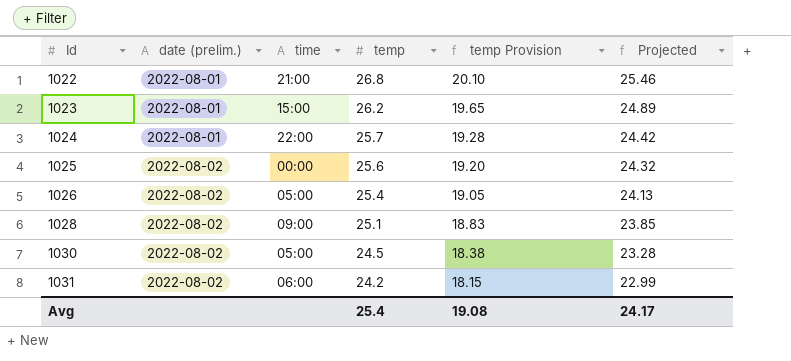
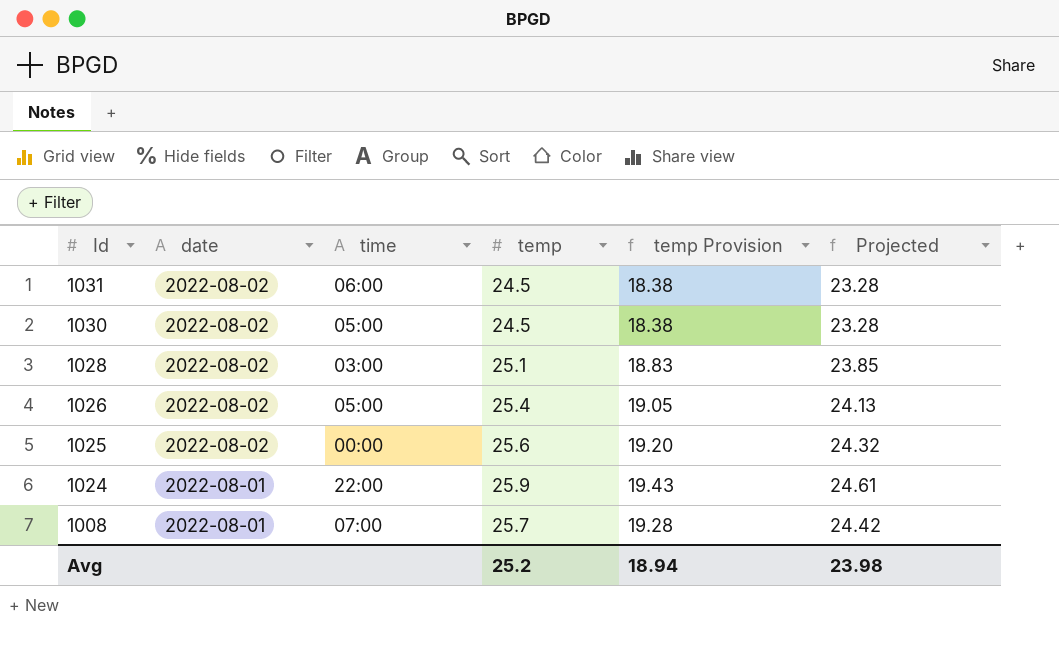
row order: Id ascending -> Id descending
column name: date (prelim.) -> date
row 1022: 2022-08-01 | 21:00 | 26.8 | 20.10 | 25.46 -> none
row 1023: 2022-08-01 | 15:00 | 26.2 | 19.65 | 24.89 -> none
1031 | temp: 24.2 -> 24.5
1031 | temp Provision: 18.15 -> 18.38
1031 | Projected: 22.99 -> 23.28
1028 | time: 09:00 -> 03:00
1024 | temp: 25.7 -> 25.9
1024 | temp Provision: 19.28 -> 19.43
1024 | Projected: 24.42 -> 24.61
row 1008: none -> 2022-08-01 | 07:00 | 25.7 | 19.28 | 24.42
Avg | temp: 25.4 -> 25.2
Avg | temp Provision: 19.08 -> 18.94
Avg | Projected: 24.17 -> 23.98

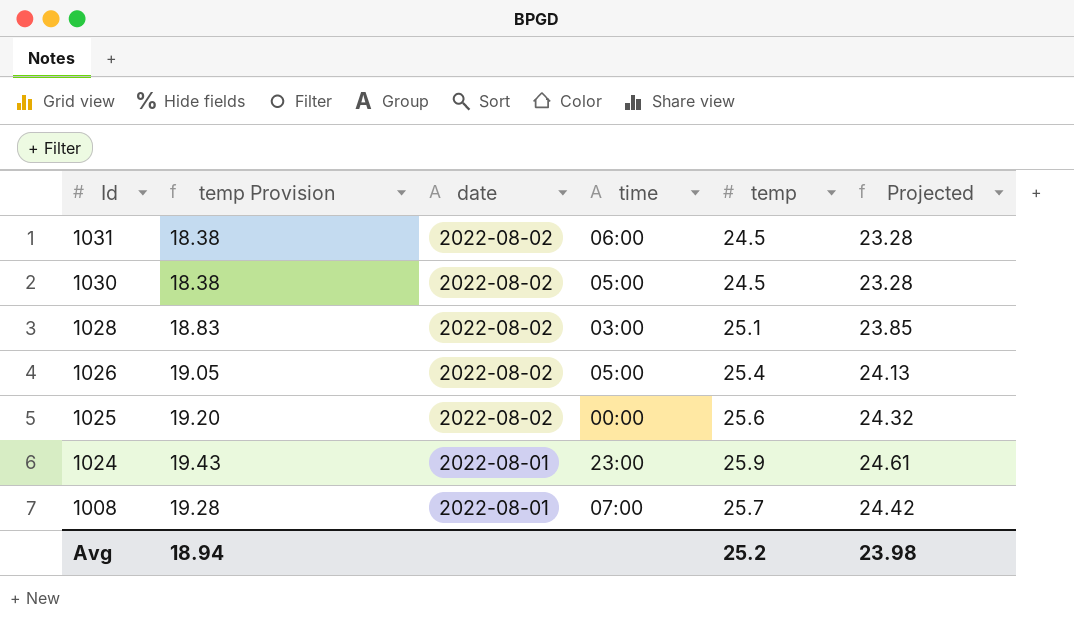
column temp Provision | position: 5 -> 2
1024 | time: 22:00 -> 23:00

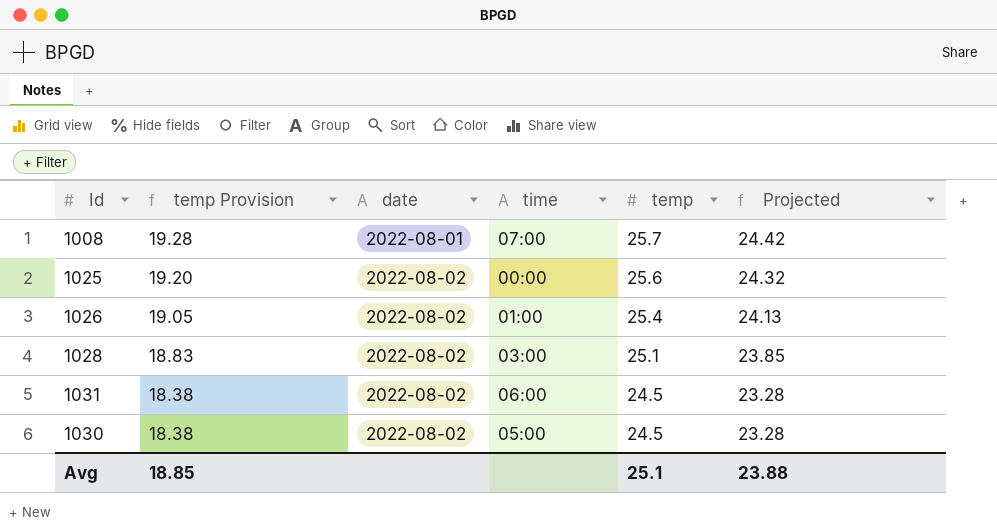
row order: Id descending -> temp Provision descending
row 1024: 19.43 | 2022-08-01 | 23:00 | 25.9 | 24.61 -> none
1026 | time: 05:00 -> 01:00
Avg | temp Provision: 18.94 -> 18.85
Avg | temp: 25.2 -> 25.1
Avg | Projected: 23.98 -> 23.88

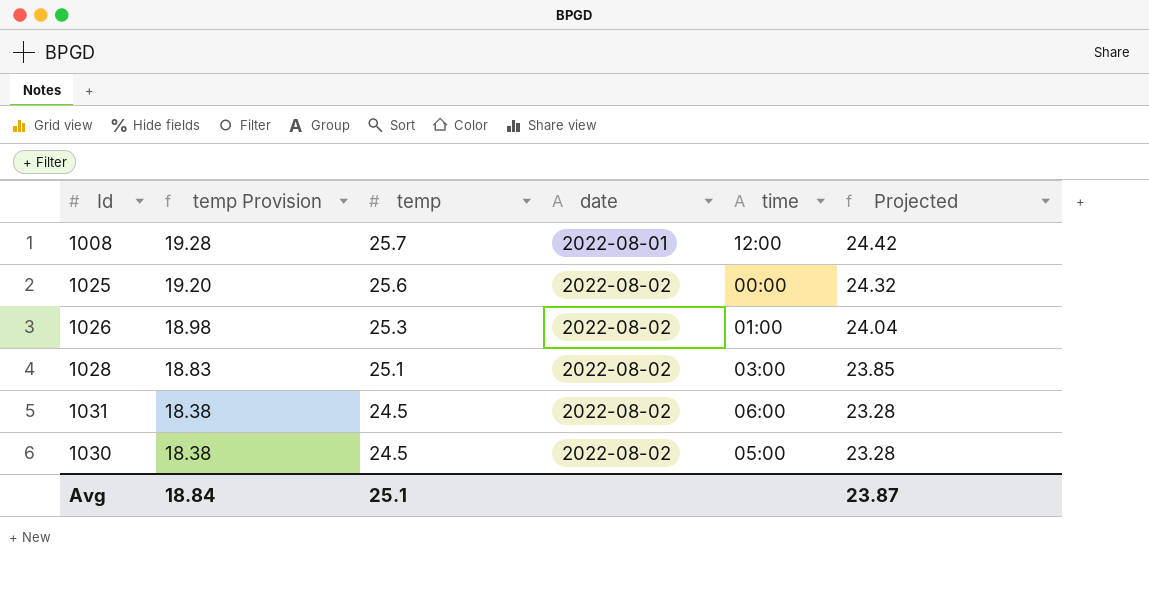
column temp | position: 5 -> 3
1008 | time: 07:00 -> 12:00
1026 | temp Provision: 19.05 -> 18.98
1026 | temp: 25.4 -> 25.3
1026 | Projected: 24.13 -> 24.04
Avg | temp Provision: 18.85 -> 18.84
Avg | Projected: 23.88 -> 23.87

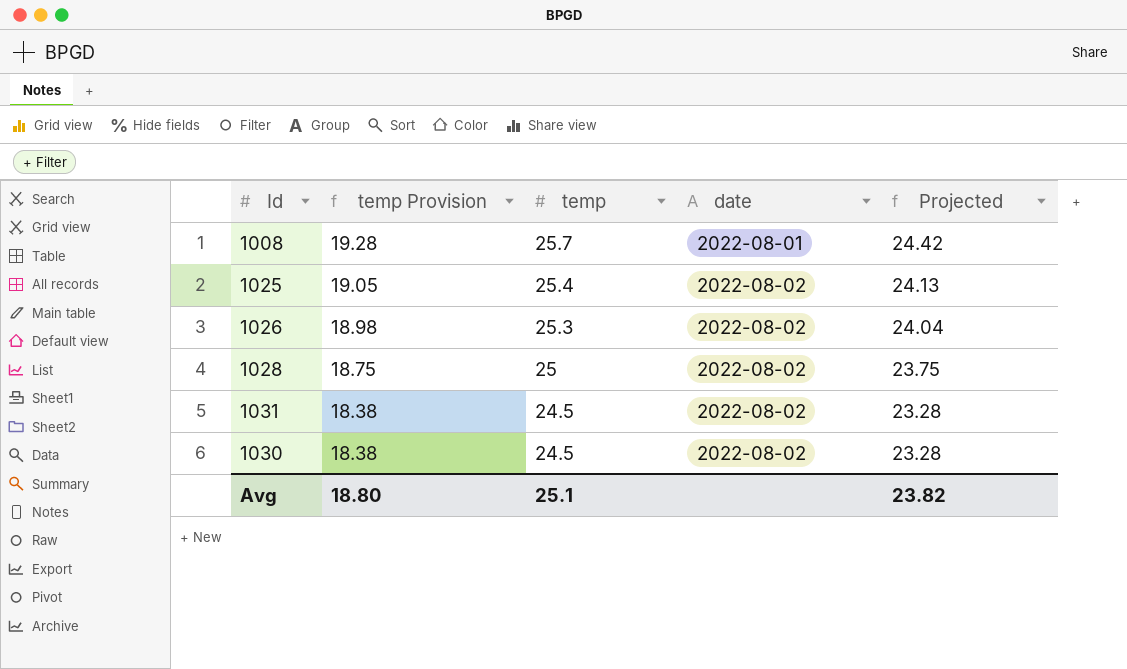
column time | position: 5 -> none
1025 | temp Provision: 19.20 -> 19.05
1025 | temp: 25.6 -> 25.4
1025 | Projected: 24.32 -> 24.13
1028 | temp Provision: 18.83 -> 18.75
1028 | temp: 25.1 -> 25
1028 | Projected: 23.85 -> 23.75
Avg | temp Provision: 18.84 -> 18.80
Avg | Projected: 23.87 -> 23.82

